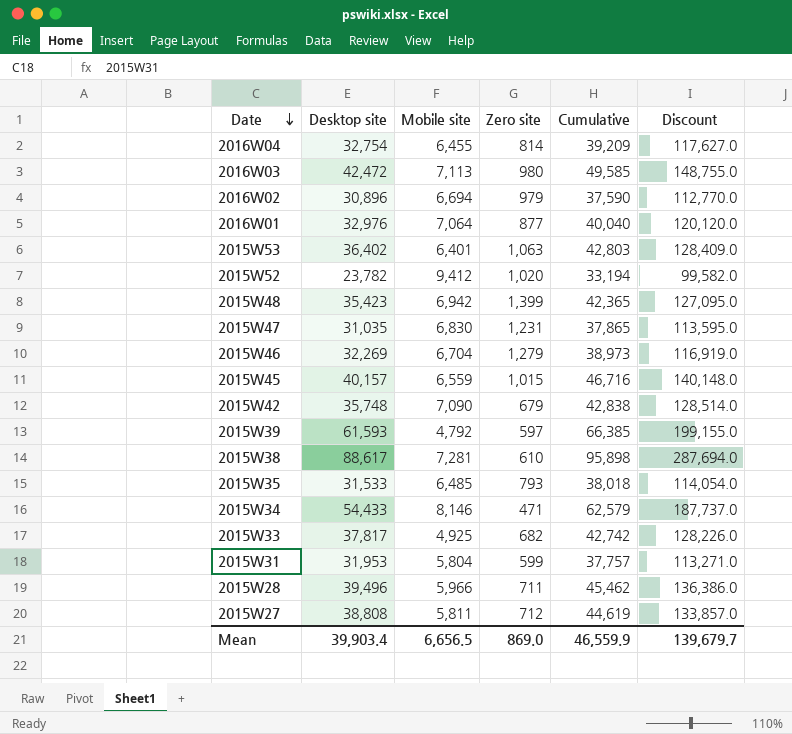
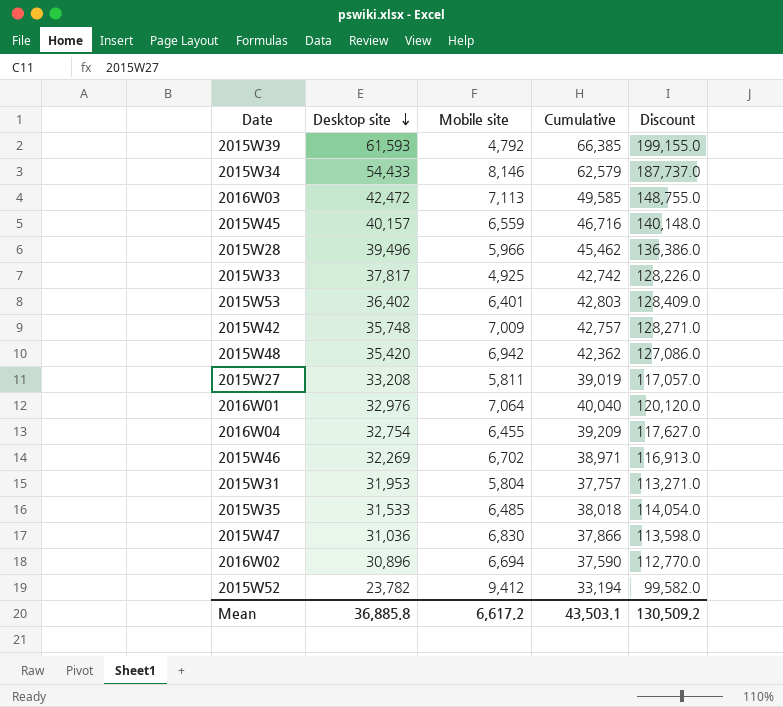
row order: Date descending -> Desktop site descending
column Zero site | position: 4 -> none
row 2015W38: 88,617 | 7,281 | 610 | 95,898 | 287,694.0 -> none
2015W42 | Mobile site: 7,090 -> 7,009
2015W42 | Cumulative: 42,838 -> 42,757
2015W42 | Discount: 128,514.0 -> 128,271.0
2015W48 | Desktop site: 35,423 -> 35,420
2015W48 | Cumulative: 42,365 -> 42,362
2015W48 | Discount: 127,095.0 -> 127,086.0
2015W27 | Desktop site: 38,808 -> 33,208
2015W27 | Cumulative: 44,619 -> 39,019
2015W27 | Discount: 133,857.0 -> 117,057.0
2015W46 | Mobile site: 6,704 -> 6,702
2015W46 | Cumulative: 38,973 -> 38,971
2015W46 | Discount: 116,919.0 -> 116,913.0
2015W47 | Desktop site: 31,035 -> 31,036
2015W47 | Cumulative: 37,865 -> 37,866
2015W47 | Discount: 113,595.0 -> 113,598.0
Mean | Desktop site: 39,903.4 -> 36,885.8
Mean | Mobile site: 6,656.5 -> 6,617.2
Mean | Cumulative: 46,559.9 -> 43,503.1
Mean | Discount: 139,679.7 -> 130,509.2

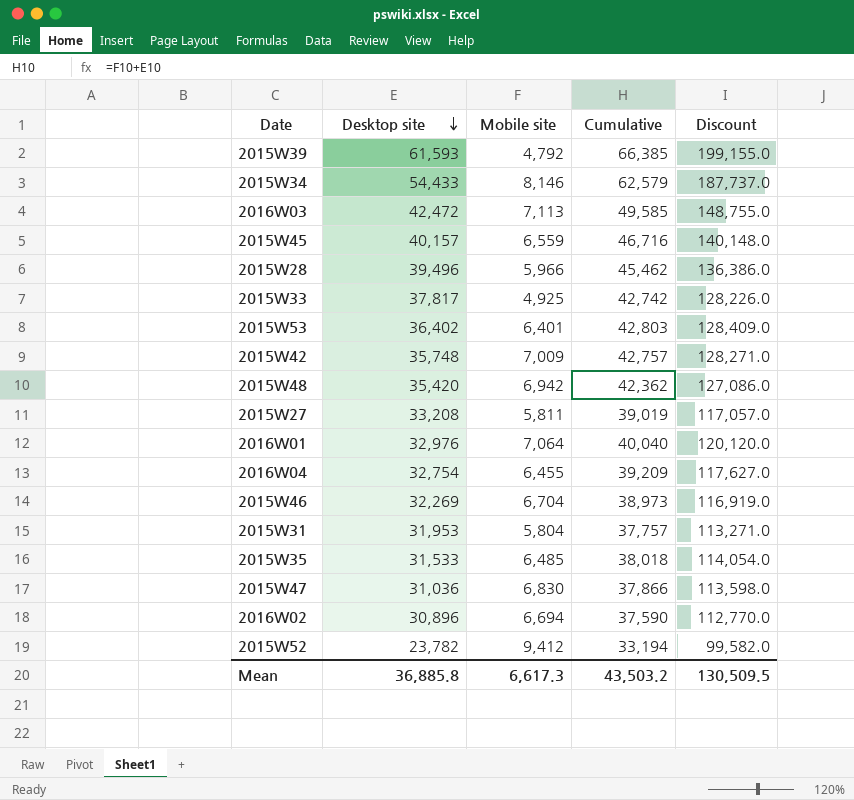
2015W46 | Mobile site: 6,702 -> 6,704
2015W46 | Cumulative: 38,971 -> 38,973
2015W46 | Discount: 116,913.0 -> 116,919.0
Mean | Mobile site: 6,617.2 -> 6,617.3
Mean | Cumulative: 43,503.1 -> 43,503.2
Mean | Discount: 130,509.2 -> 130,509.5

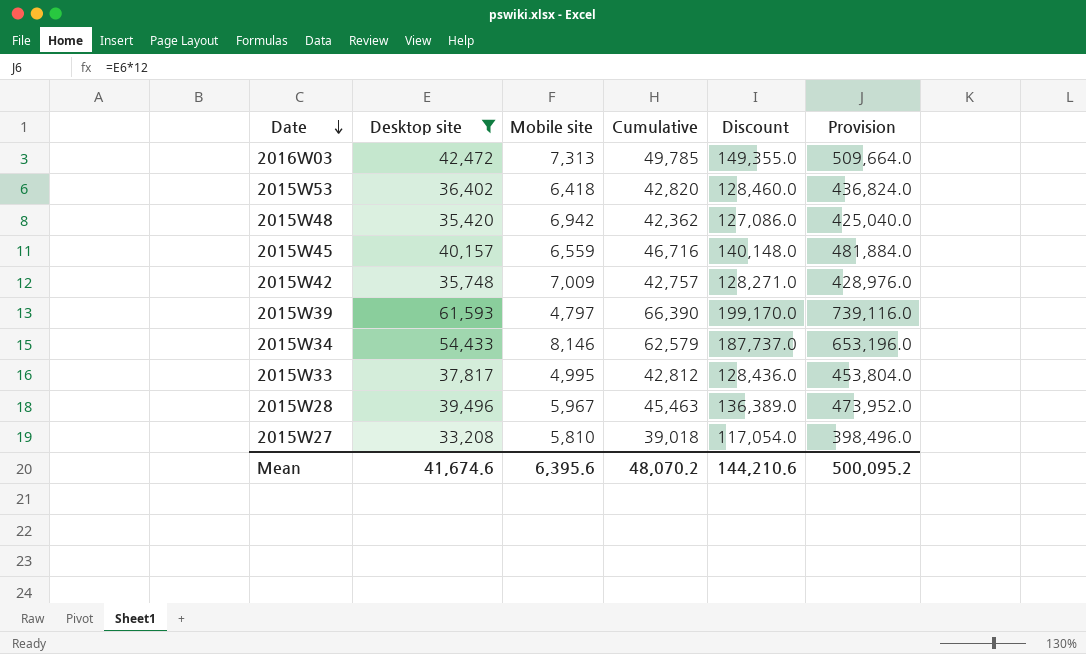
filter: none -> Desktop site >= 33,208
row order: Desktop site descending -> Date descending
column Provision | formula: none -> [Desktop site] * 12
2016W03 | Mobile site: 7,113 -> 7,313
2016W03 | Cumulative: 49,585 -> 49,785
2016W03 | Discount: 148,755.0 -> 149,355.0
2015W53 | Mobile site: 6,401 -> 6,418
2015W53 | Cumulative: 42,803 -> 42,820
2015W53 | Discount: 128,409.0 -> 128,460.0
2015W39 | Mobile site: 4,792 -> 4,797
2015W39 | Cumulative: 66,385 -> 66,390
2015W39 | Discount: 199,155.0 -> 199,170.0
2015W33 | Mobile site: 4,925 -> 4,995
2015W33 | Cumulative: 42,742 -> 42,812
2015W33 | Discount: 128,226.0 -> 128,436.0
2015W28 | Mobile site: 5,966 -> 5,967
2015W28 | Cumulative: 45,462 -> 45,463
2015W28 | Discount: 136,386.0 -> 136,389.0
2015W27 | Mobile site: 5,811 -> 5,810
2015W27 | Cumulative: 39,019 -> 39,018
2015W27 | Discount: 117,057.0 -> 117,054.0
Mean | Desktop site: 36,885.8 -> 41,674.6
Mean | Mobile site: 6,617.3 -> 6,395.6
Mean | Cumulative: 43,503.2 -> 48,070.2
Mean | Discount: 130,509.5 -> 144,210.6

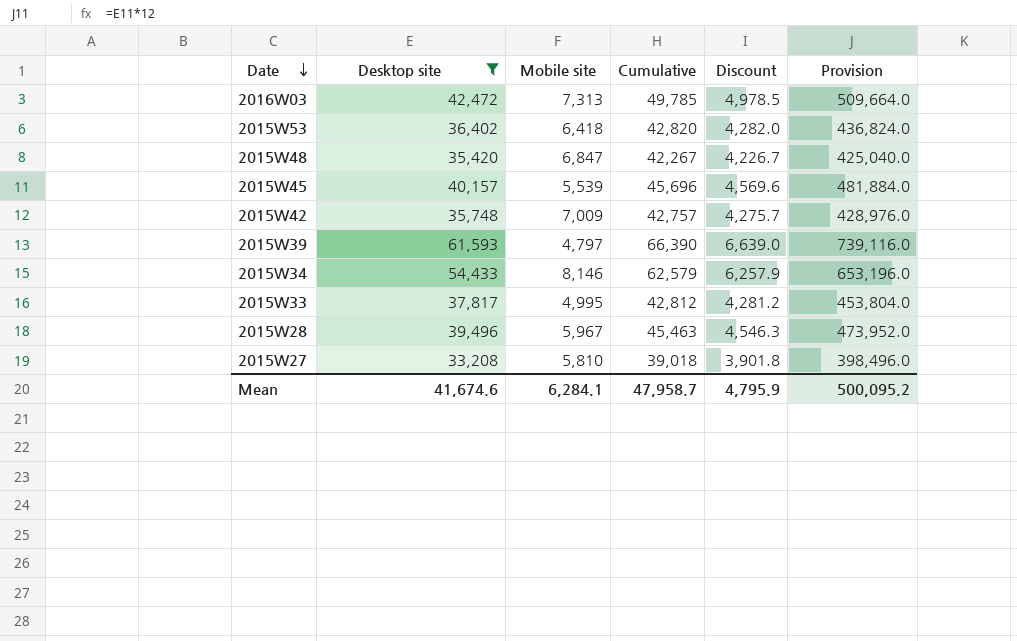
column Discount | formula: [Cumulative] * 3 -> [Cumulative] * 0.1
2015W48 | Mobile site: 6,942 -> 6,847
2015W48 | Cumulative: 42,362 -> 42,267
2015W45 | Mobile site: 6,559 -> 5,539
2015W45 | Cumulative: 46,716 -> 45,696
Mean | Mobile site: 6,395.6 -> 6,284.1
Mean | Cumulative: 48,070.2 -> 47,958.7
Mean | Discount: 144,210.6 -> 4,795.9

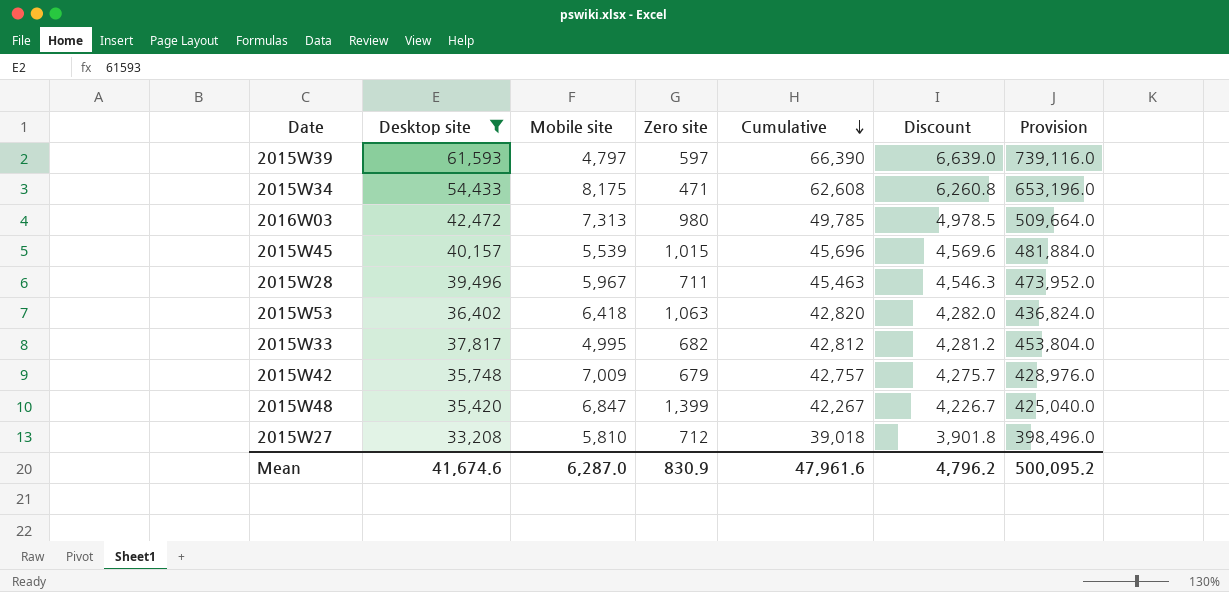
row order: Date descending -> Cumulative descending
column Zero site | position: none -> 4
2015W34 | Mobile site: 8,146 -> 8,175
2015W34 | Cumulative: 62,579 -> 62,608
2015W34 | Discount: 6,257.9 -> 6,260.8
Mean | Mobile site: 6,284.1 -> 6,287.0
Mean | Cumulative: 47,958.7 -> 47,961.6
Mean | Discount: 4,795.9 -> 4,796.2

